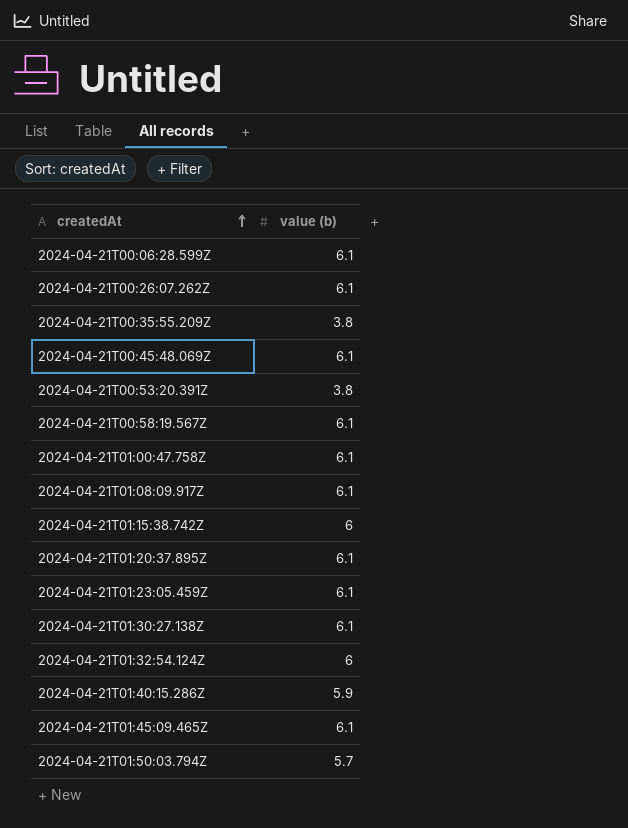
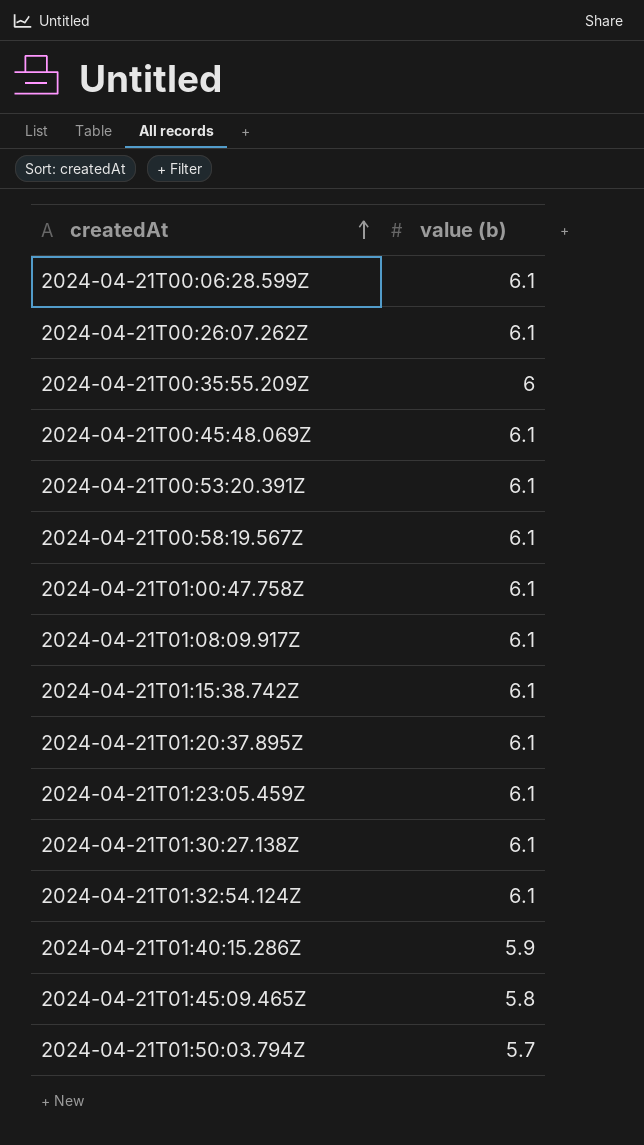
2024-04-21T00:35:55.209Z | value (b): 3.8 -> 6
2024-04-21T00:53:20.391Z | value (b): 3.8 -> 6.1
2024-04-21T01:15:38.742Z | value (b): 6 -> 6.1
2024-04-21T01:32:54.124Z | value (b): 6 -> 6.1
2024-04-21T01:45:09.465Z | value (b): 6.1 -> 5.8

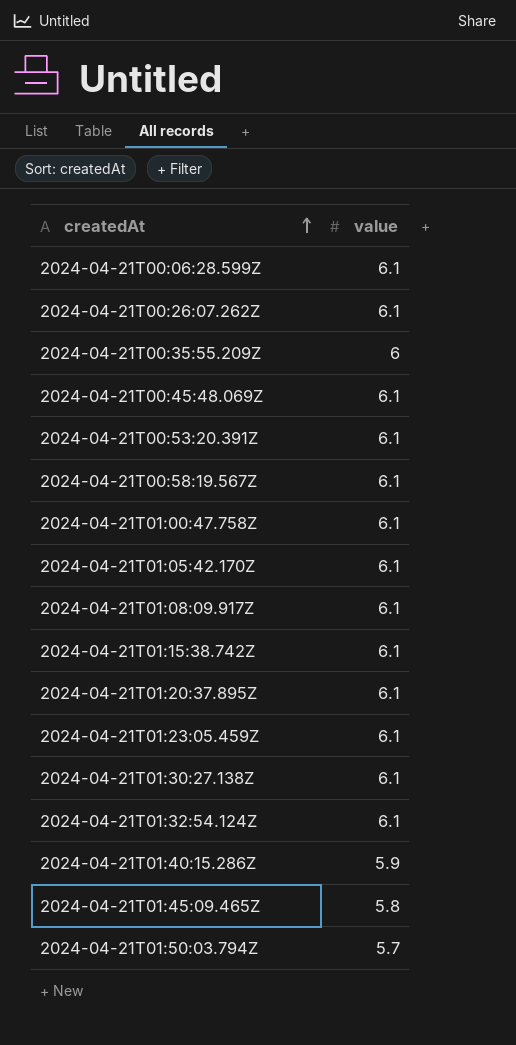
column name: value (b) -> value
row 2024-04-21T01:05:42.170Z: none -> 6.1

